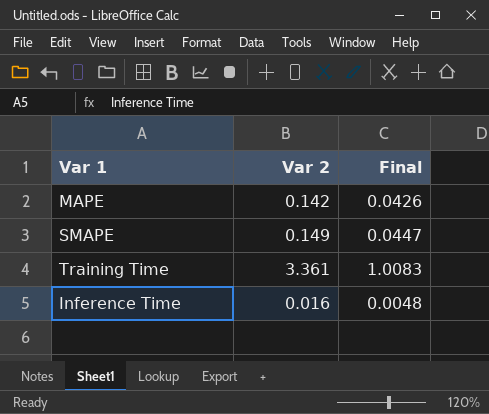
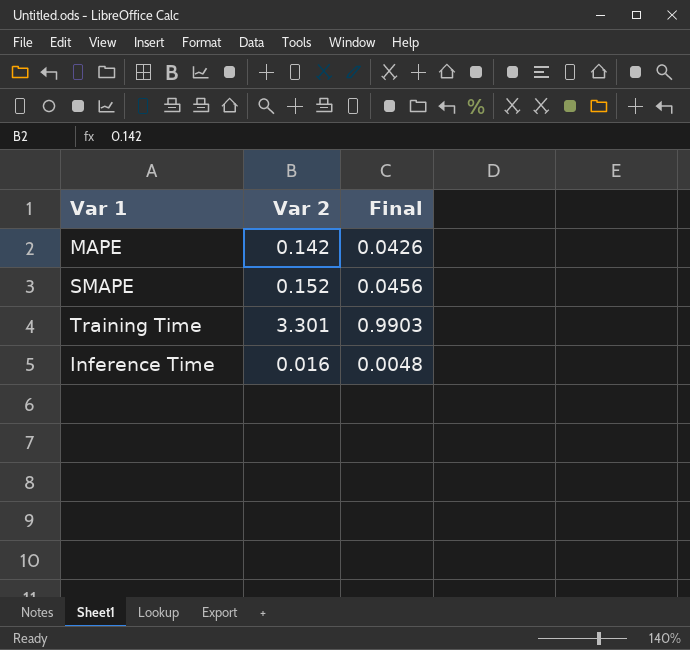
SMAPE | Var 2: 0.149 -> 0.152
SMAPE | Final: 0.0447 -> 0.0456
Training Time | Var 2: 3.361 -> 3.301
Training Time | Final: 1.0083 -> 0.9903

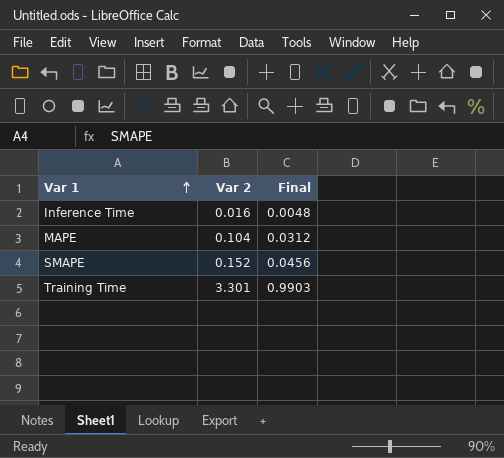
row order: none -> Var 1 ascending
MAPE | Var 2: 0.142 -> 0.104
MAPE | Final: 0.0426 -> 0.0312

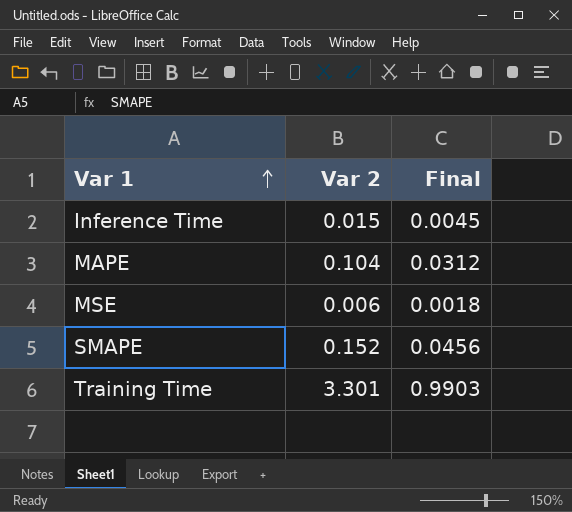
Inference Time | Var 2: 0.016 -> 0.015
Inference Time | Final: 0.0048 -> 0.0045
row MSE: none -> 0.006 | 0.0018

